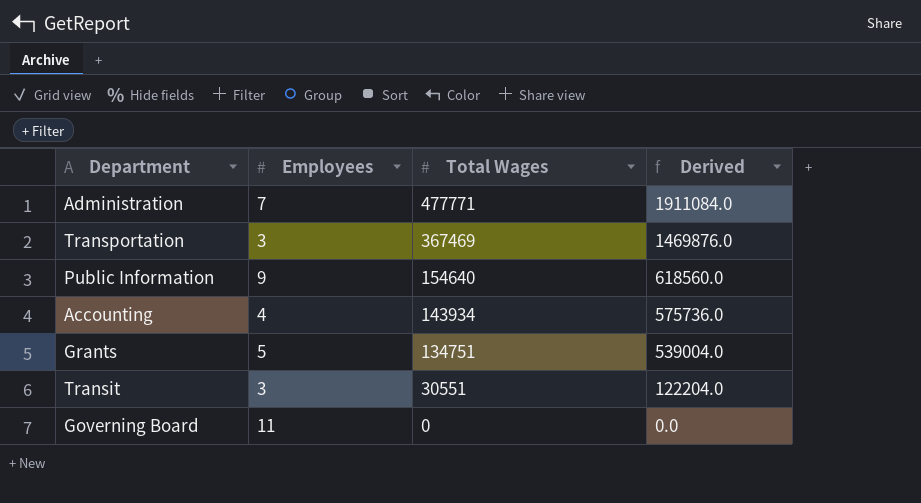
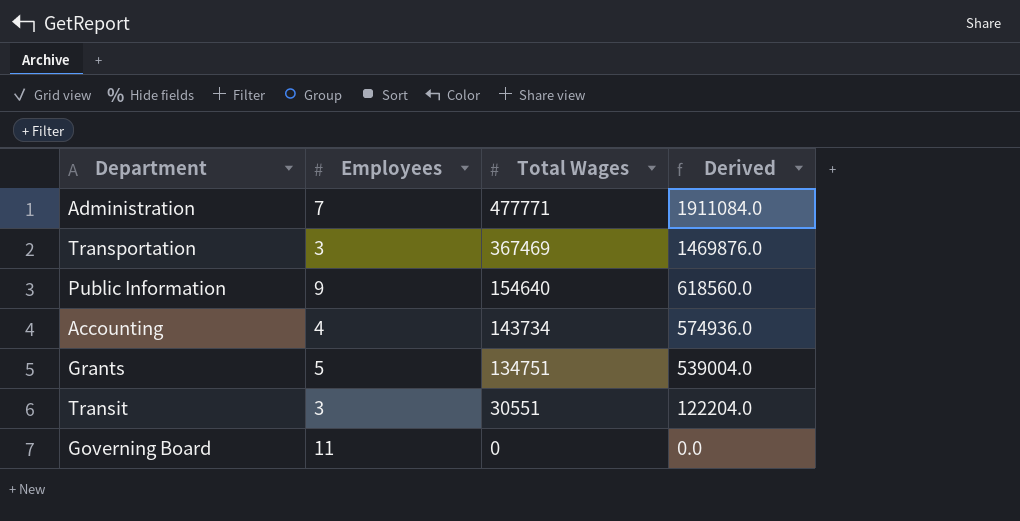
Accounting | Total Wages: 143934 -> 143734
Accounting | Derived: 575736.0 -> 574936.0

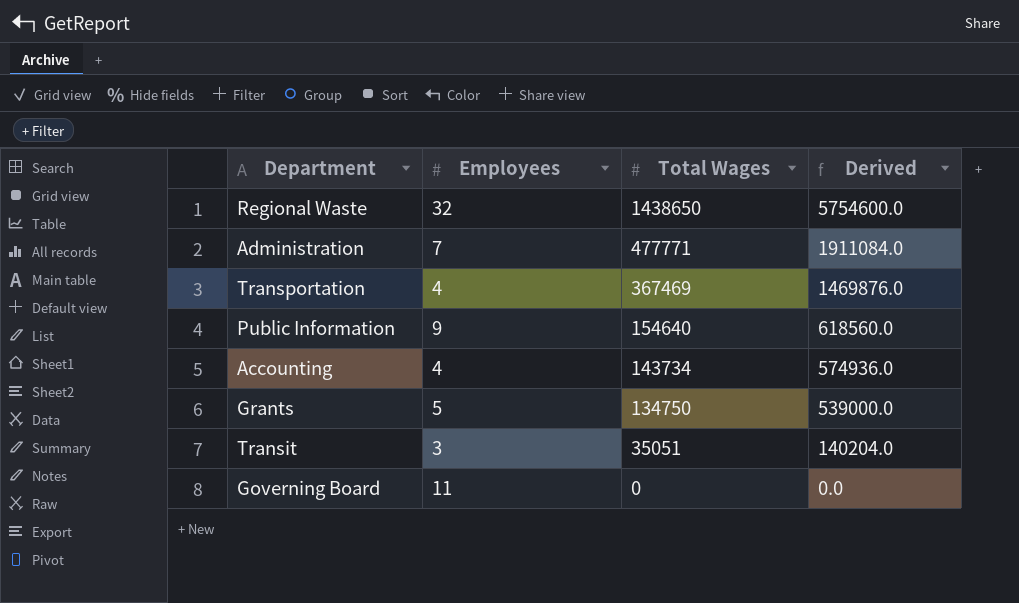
row Regional Waste: none -> 32 | 1438650 | 5754600.0
Transportation | Employees: 3 -> 4
Grants | Total Wages: 134751 -> 134750
Grants | Derived: 539004.0 -> 539000.0
Transit | Total Wages: 30551 -> 35051
Transit | Derived: 122204.0 -> 140204.0

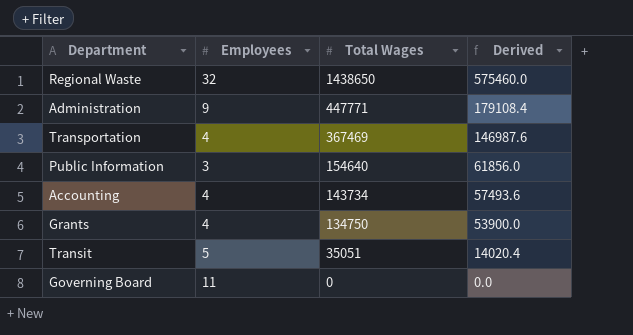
column Derived | formula: [Total Wages] * 4 -> [Total Wages] * 0.4
Administration | Employees: 7 -> 9
Administration | Total Wages: 477771 -> 447771
Public Information | Employees: 9 -> 3
Grants | Employees: 5 -> 4
Transit | Employees: 3 -> 5

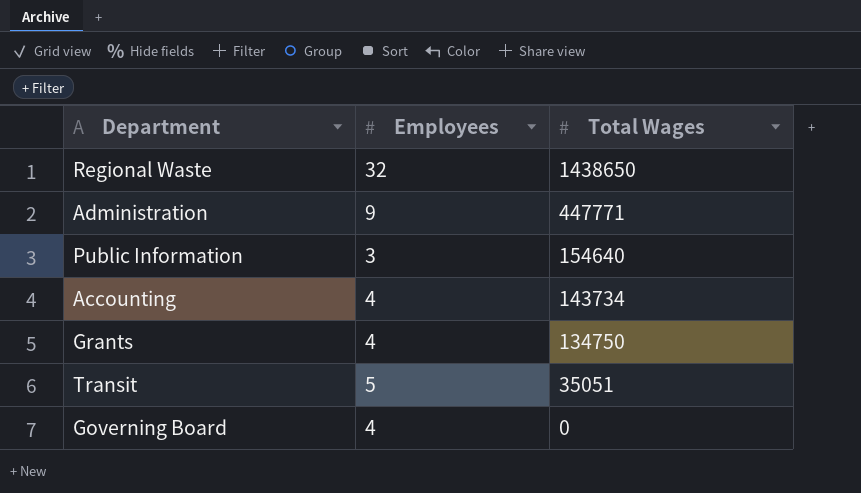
column Derived | formula: [Total Wages] * 0.4 -> none
row Transportation: 4 | 367469 | 146987.6 -> none
Governing Board | Employees: 11 -> 4

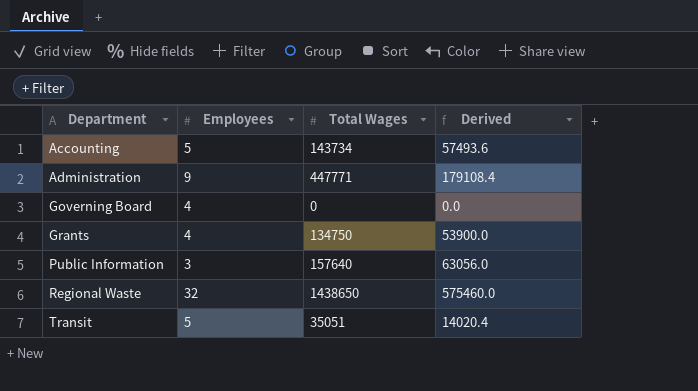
row order: Total Wages descending -> Department ascending
column Derived | formula: none -> [Total Wages] * 0.4
Accounting | Employees: 4 -> 5
Public Information | Total Wages: 154640 -> 157640

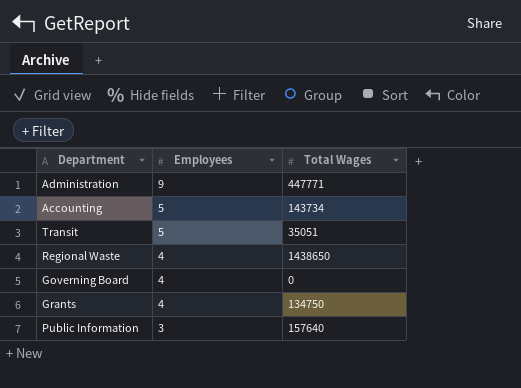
row order: Department ascending -> Employees descending
column Derived | formula: [Total Wages] * 0.4 -> none
Regional Waste | Employees: 32 -> 4

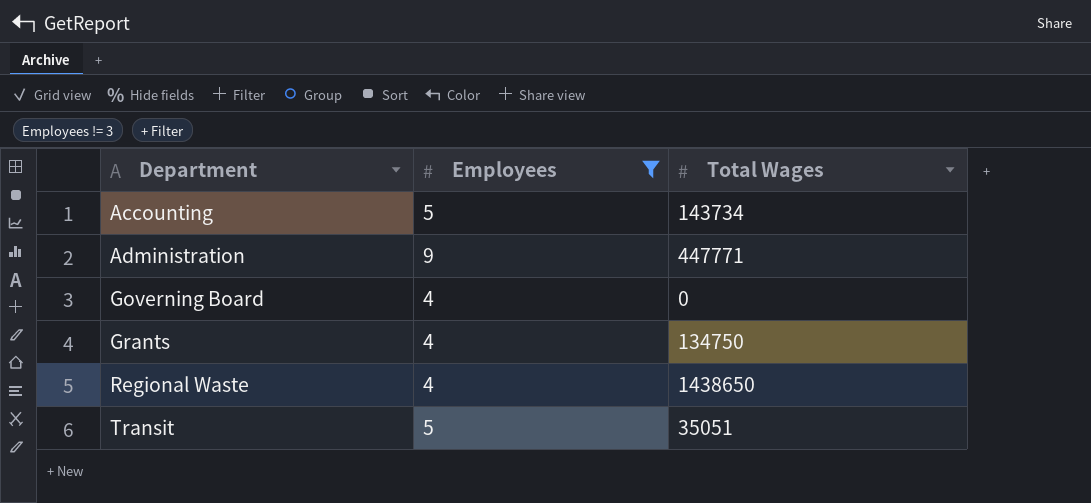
filter: none -> Employees != 3
row order: Employees descending -> Department ascending

